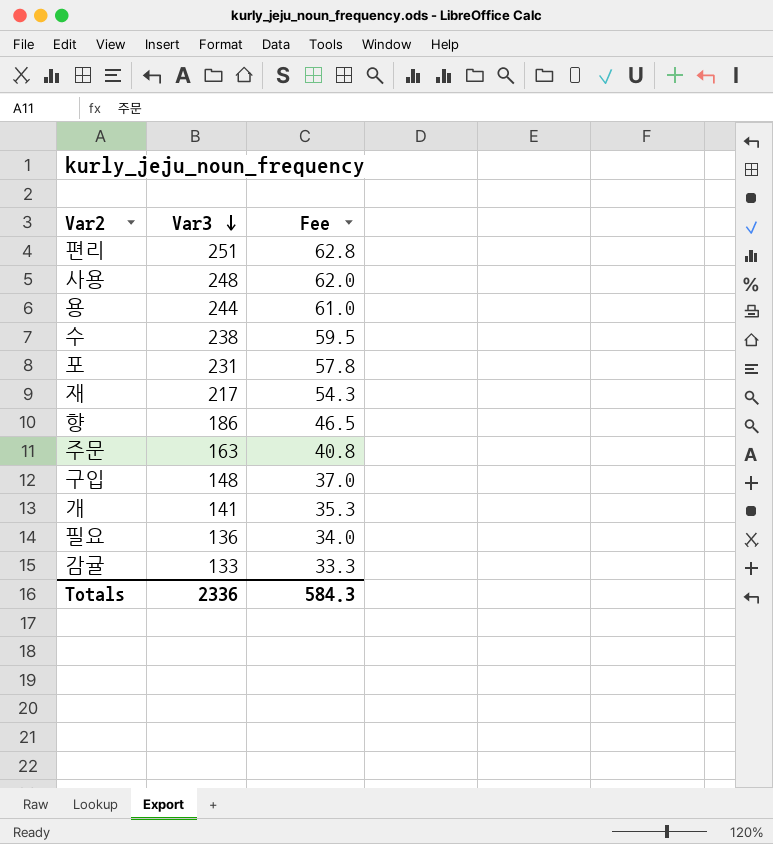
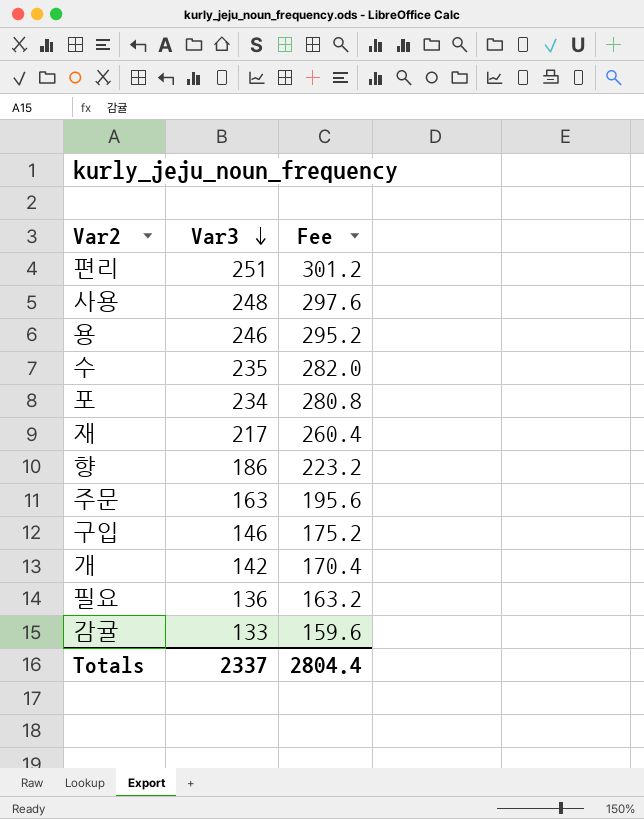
column Fee | formula: [Var3] * 0.25 -> [Var3] * 1.2
용 | Var3: 244 -> 246
수 | Var3: 238 -> 235
포 | Var3: 231 -> 234
구입 | Var3: 148 -> 146
개 | Var3: 141 -> 142
Totals | Var3: 2336 -> 2337
Totals | Fee: 584.3 -> 2804.4

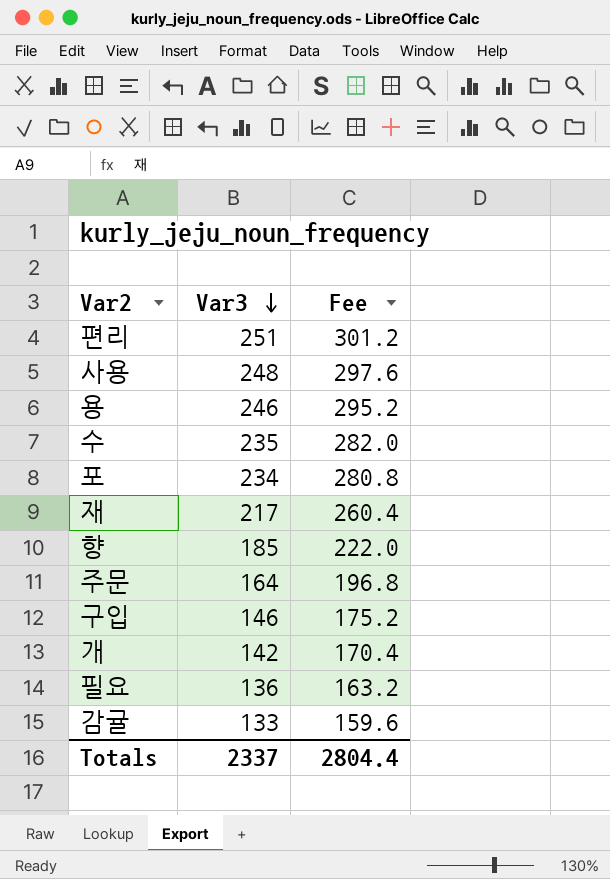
향 | Var3: 186 -> 185
향 | Fee: 223.2 -> 222.0
주문 | Var3: 163 -> 164
주문 | Fee: 195.6 -> 196.8

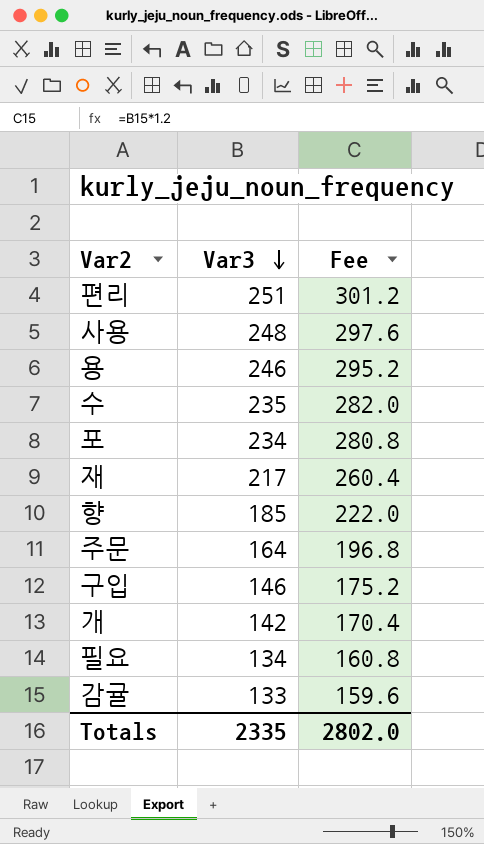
필요 | Var3: 136 -> 134
필요 | Fee: 163.2 -> 160.8
Totals | Var3: 2337 -> 2335
Totals | Fee: 2804.4 -> 2802.0

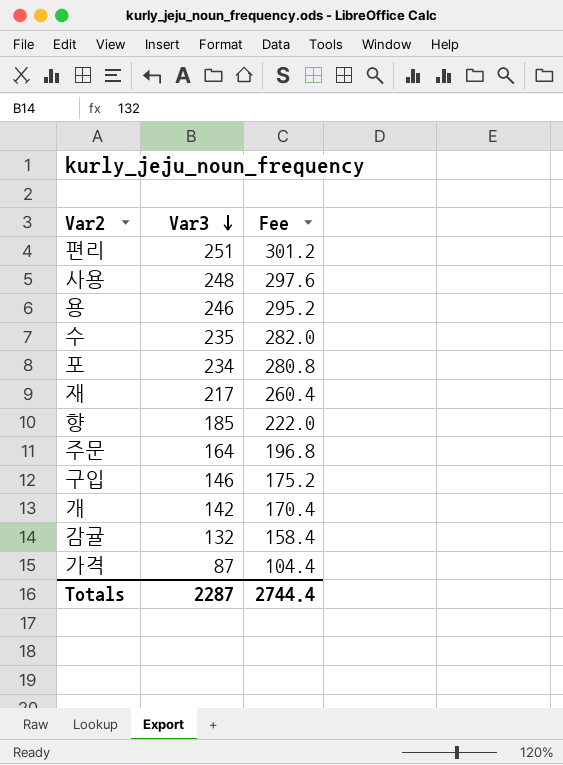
row 필요: 134 | 160.8 -> none
감귤 | Var3: 133 -> 132
감귤 | Fee: 159.6 -> 158.4
row 가격: none -> 87 | 104.4
Totals | Var3: 2335 -> 2287
Totals | Fee: 2802.0 -> 2744.4

